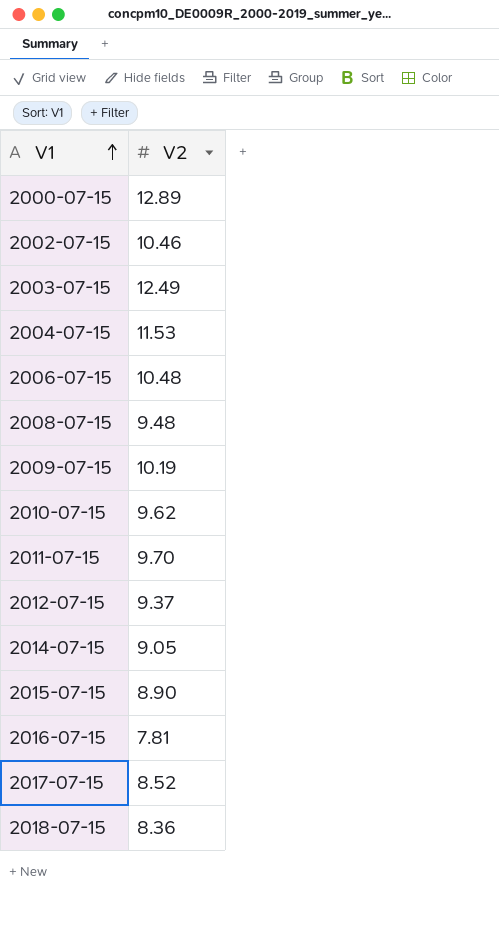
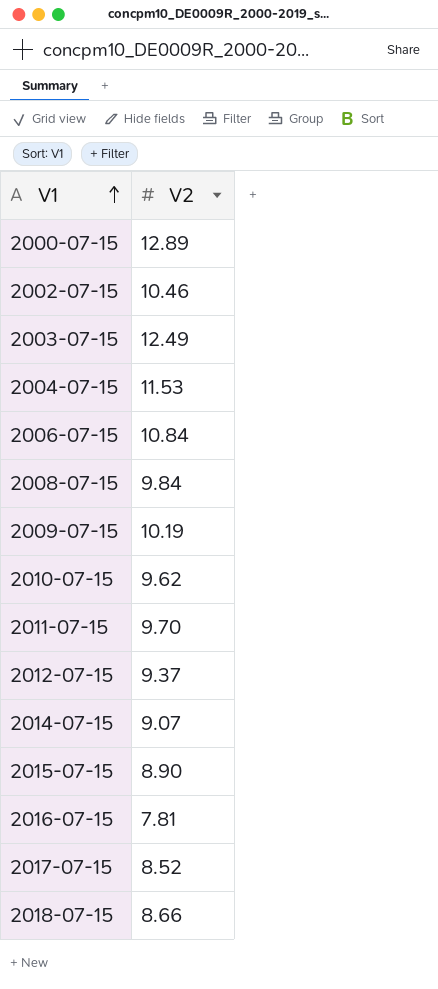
2006-07-15 | V2: 10.48 -> 10.84
2008-07-15 | V2: 9.48 -> 9.84
2014-07-15 | V2: 9.05 -> 9.07
2018-07-15 | V2: 8.36 -> 8.66

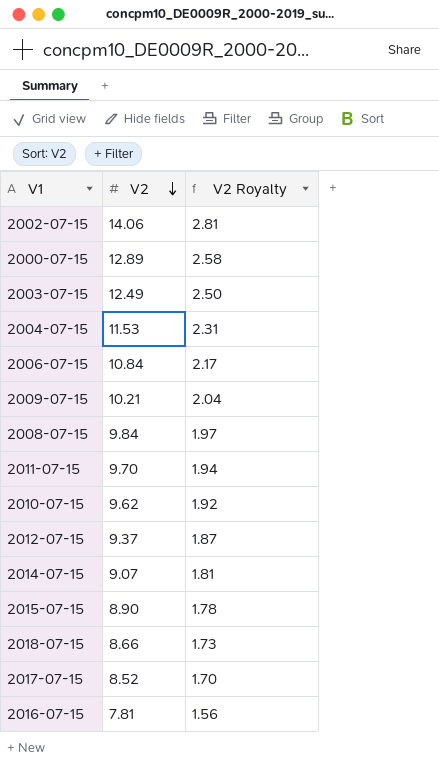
row order: V1 ascending -> V2 descending
column V2 Royalty | formula: none -> [V2] * 0.2
2002-07-15 | V2: 10.46 -> 14.06
2009-07-15 | V2: 10.19 -> 10.21

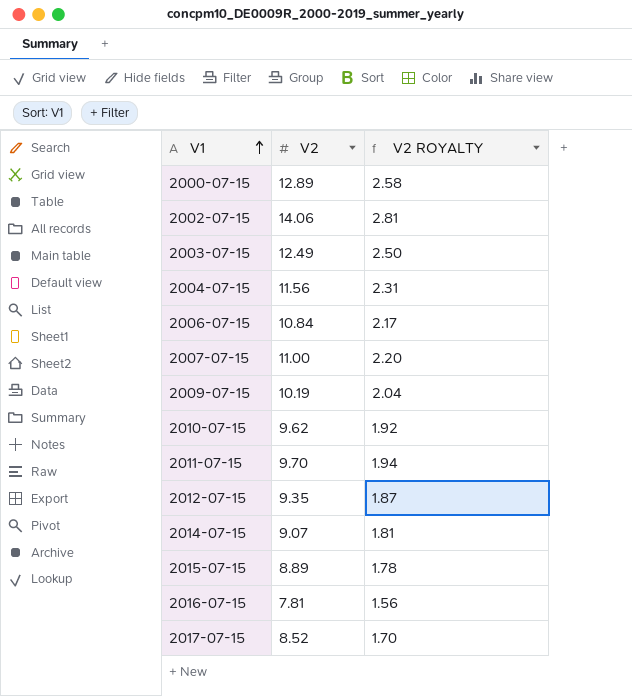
row order: V2 descending -> V1 ascending
column name: V2 Royalty -> V2 ROYALTY
row 2008-07-15: 9.84 | 1.97 -> none
row 2018-07-15: 8.66 | 1.73 -> none
2004-07-15 | V2: 11.53 -> 11.56
row 2007-07-15: none -> 11.00 | 2.20
2009-07-15 | V2: 10.21 -> 10.19
2012-07-15 | V2: 9.37 -> 9.35
2015-07-15 | V2: 8.90 -> 8.89

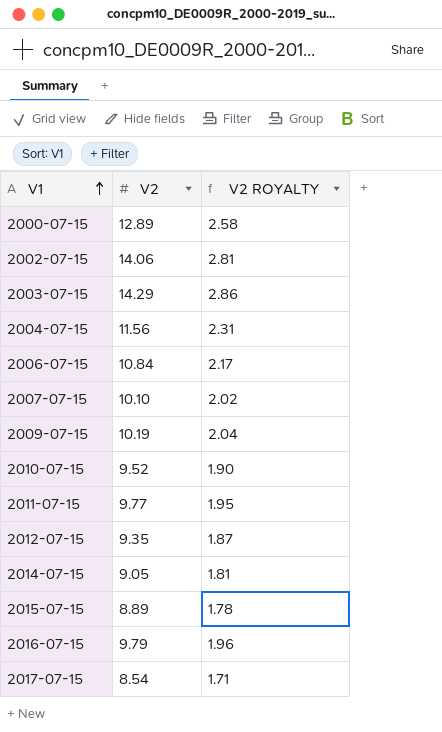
2003-07-15 | V2: 12.49 -> 14.29
2003-07-15 | V2 ROYALTY: 2.50 -> 2.86
2007-07-15 | V2: 11.00 -> 10.10
2007-07-15 | V2 ROYALTY: 2.20 -> 2.02
2010-07-15 | V2: 9.62 -> 9.52
2010-07-15 | V2 ROYALTY: 1.92 -> 1.90
2011-07-15 | V2: 9.70 -> 9.77
2011-07-15 | V2 ROYALTY: 1.94 -> 1.95
2014-07-15 | V2: 9.07 -> 9.05
2016-07-15 | V2: 7.81 -> 9.79
2016-07-15 | V2 ROYALTY: 1.56 -> 1.96
2017-07-15 | V2: 8.52 -> 8.54
2017-07-15 | V2 ROYALTY: 1.70 -> 1.71

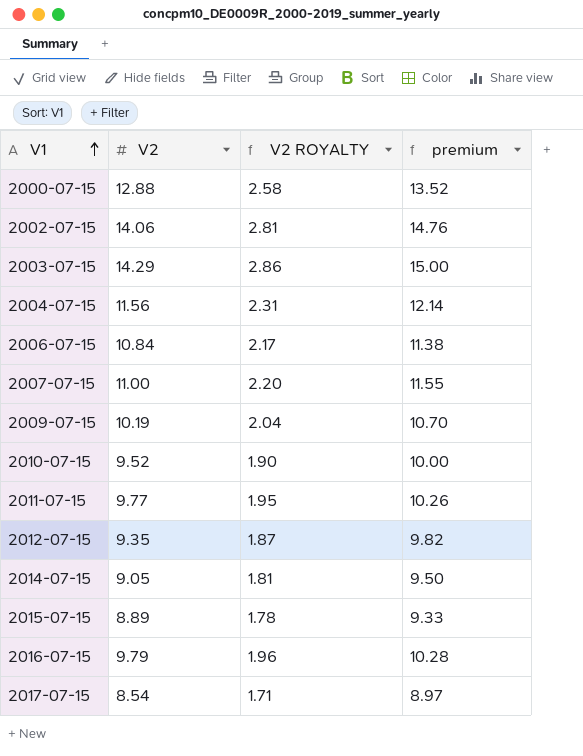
column premium | formula: none -> [V2] * 1.05
2000-07-15 | V2: 12.89 -> 12.88
2007-07-15 | V2: 10.10 -> 11.00
2007-07-15 | V2 ROYALTY: 2.02 -> 2.20

